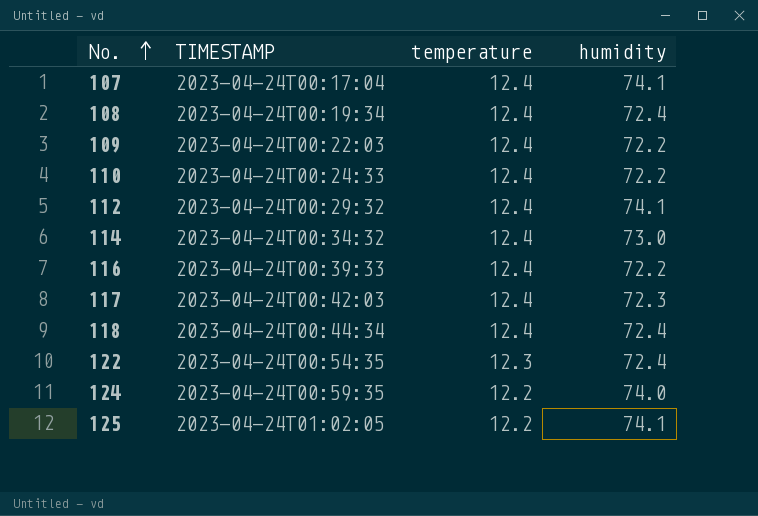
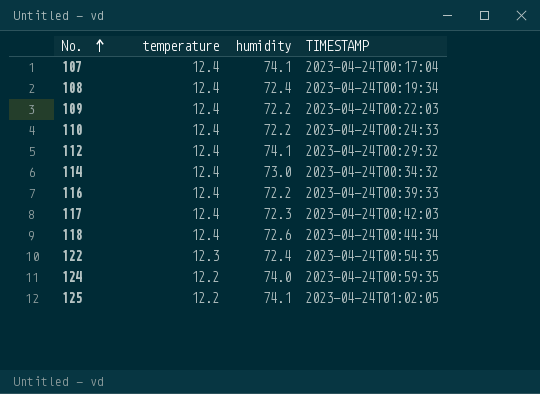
column TIMESTAMP | position: 2 -> 4
118 | humidity: 72.4 -> 72.6

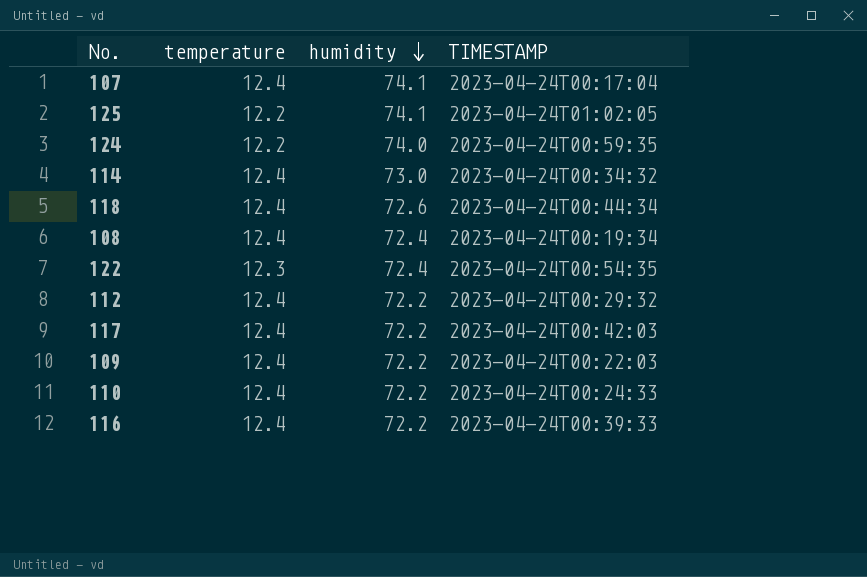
row order: No. ascending -> humidity descending
112 | humidity: 74.1 -> 72.2
117 | humidity: 72.3 -> 72.2

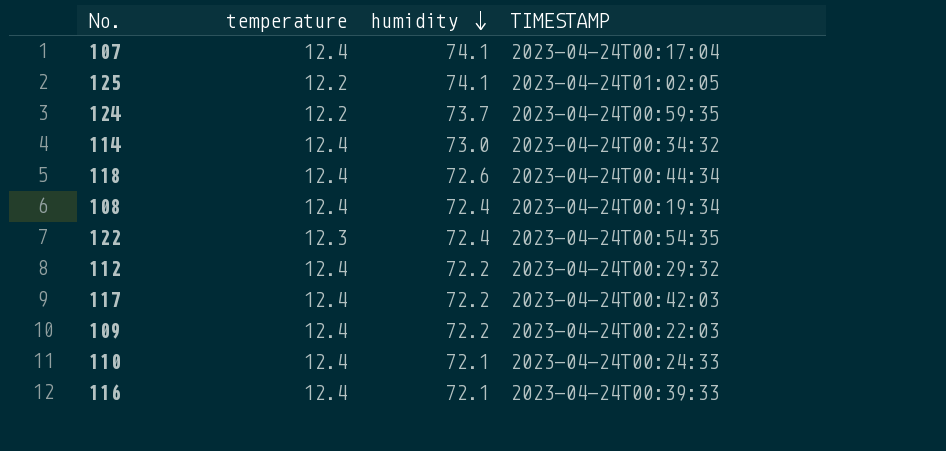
124 | humidity: 74.0 -> 73.7
110 | humidity: 72.2 -> 72.1
116 | humidity: 72.2 -> 72.1

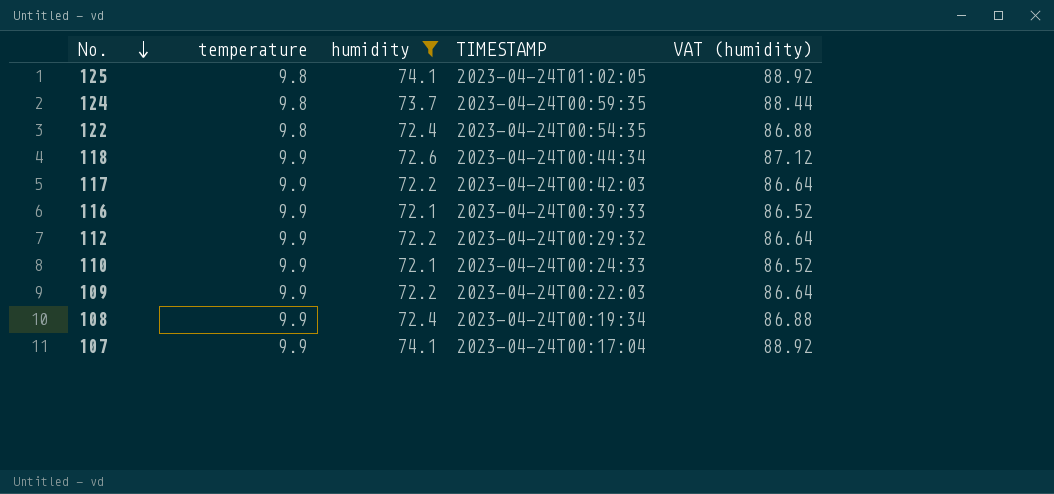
filter: none -> humidity != 73.0
row order: humidity descending -> No. descending
column VAT (humidity) | formula: none -> [humidity] * 1.2
125 | temperature: 12.2 -> 9.8
124 | temperature: 12.2 -> 9.8
122 | temperature: 12.3 -> 9.8
118 | temperature: 12.4 -> 9.9
117 | temperature: 12.4 -> 9.9
116 | temperature: 12.4 -> 9.9
112 | temperature: 12.4 -> 9.9
110 | temperature: 12.4 -> 9.9
109 | temperature: 12.4 -> 9.9
108 | temperature: 12.4 -> 9.9
107 | temperature: 12.4 -> 9.9

